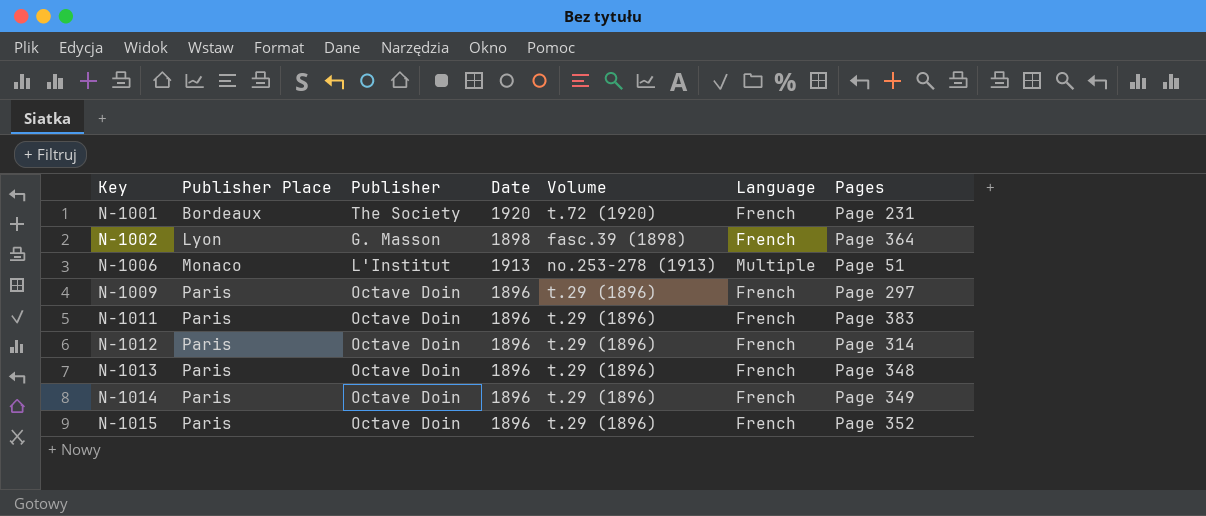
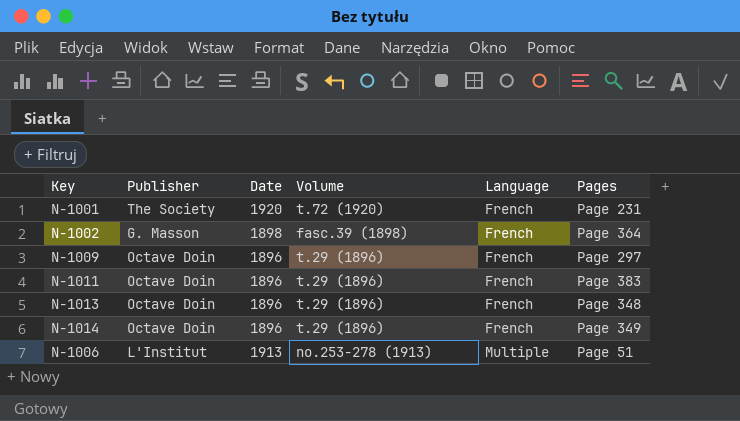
row order: Key ascending -> Language ascending
column Publisher Place | position: 2 -> none
row N-1012: Paris | Octave Doin | 1896 | t.29 (1896) | French | Page 314 -> none
row N-1015: Paris | Octave Doin | 1896 | t.29 (1896) | French | Page 352 -> none

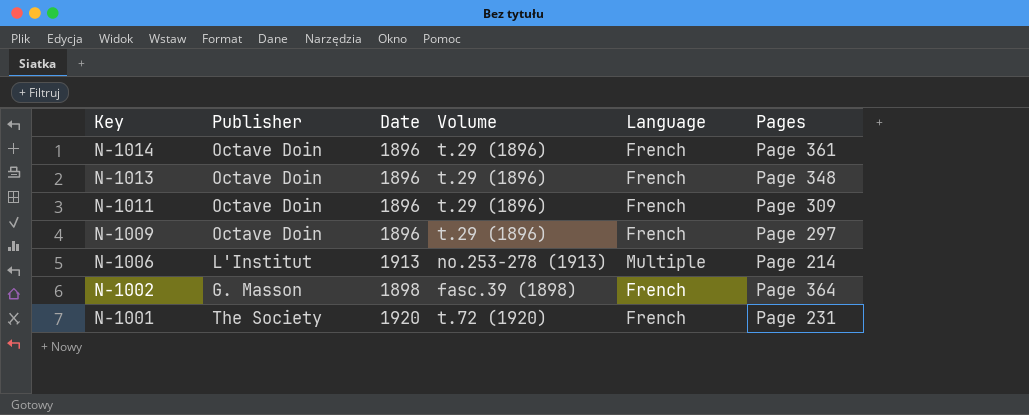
row order: Language ascending -> Key descending
N-1014 | Pages: Page 349 -> Page 361
N-1011 | Pages: Page 383 -> Page 309
N-1006 | Pages: Page 51 -> Page 214

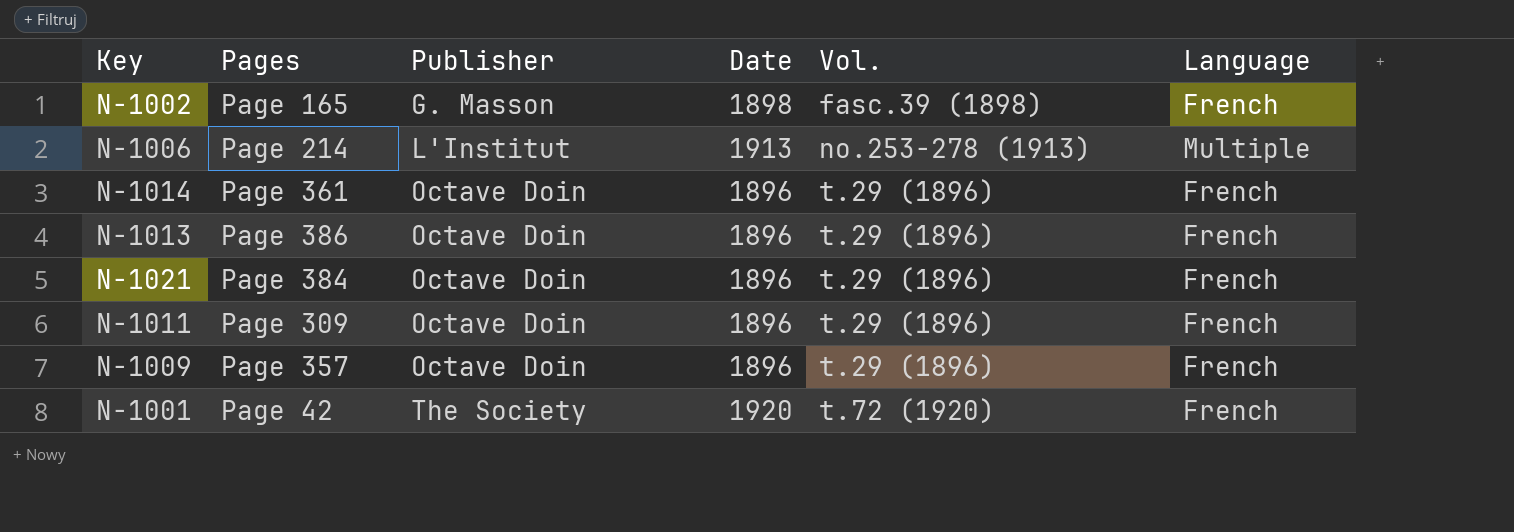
row order: Key descending -> Publisher ascending
column Pages | position: 6 -> 2
column name: Volume -> Vol.
N-1002 | Pages: Page 364 -> Page 165
N-1013 | Pages: Page 348 -> Page 386
row N-1021: none -> Page 384 | Octave Doin | 1896 | t.29 (1896) | French
N-1009 | Pages: Page 297 -> Page 357
N-1001 | Pages: Page 231 -> Page 42

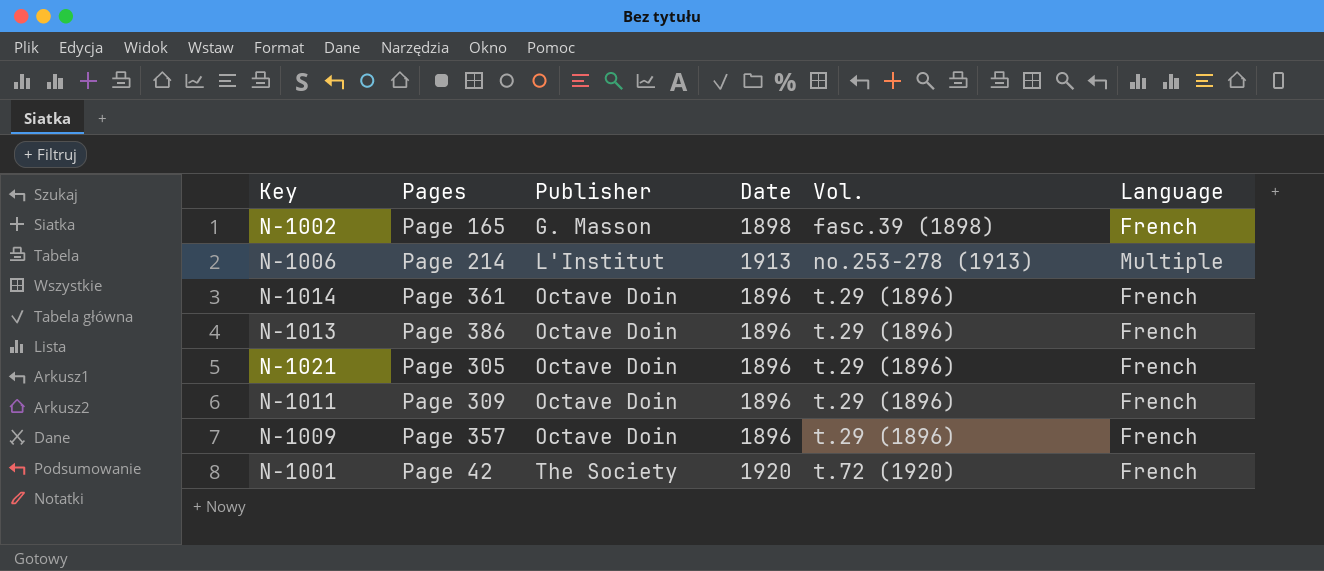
N-1021 | Pages: Page 384 -> Page 305

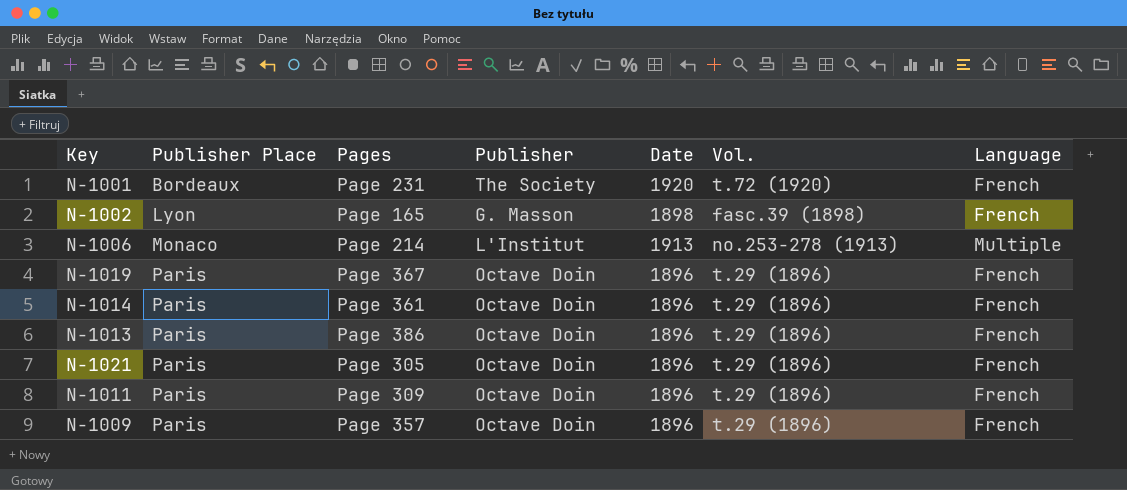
row order: Publisher ascending -> Publisher Place ascending
column Publisher Place | position: none -> 2
N-1001 | Pages: Page 42 -> Page 231
row N-1019: none -> Paris | Page 367 | Octave Doin | 1896 | t.29 (1896) | French

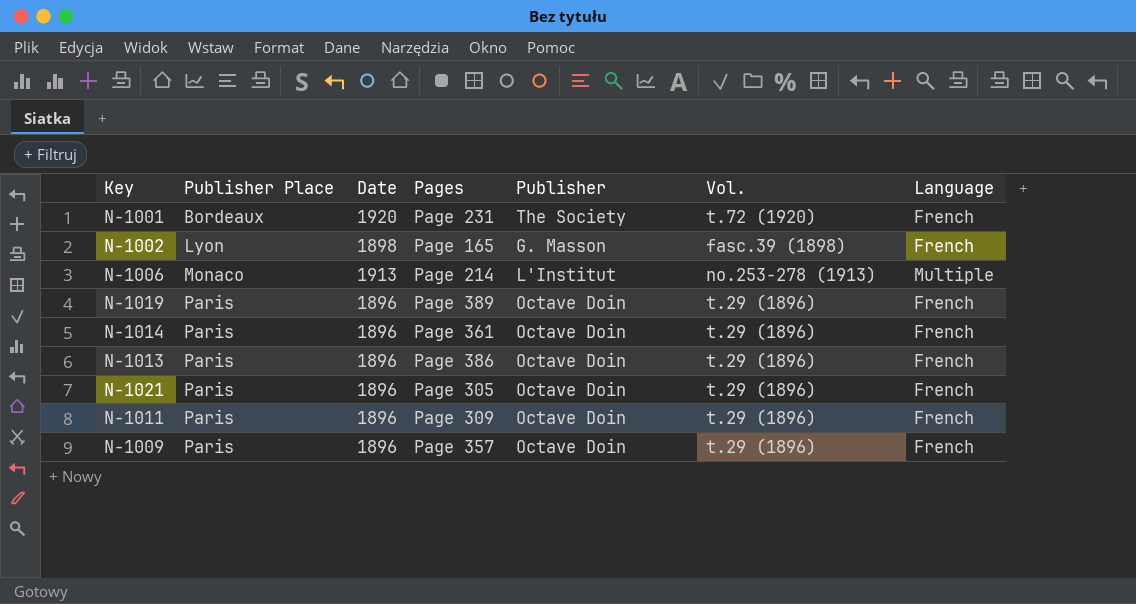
column Date | position: 5 -> 3
N-1019 | Pages: Page 367 -> Page 389

